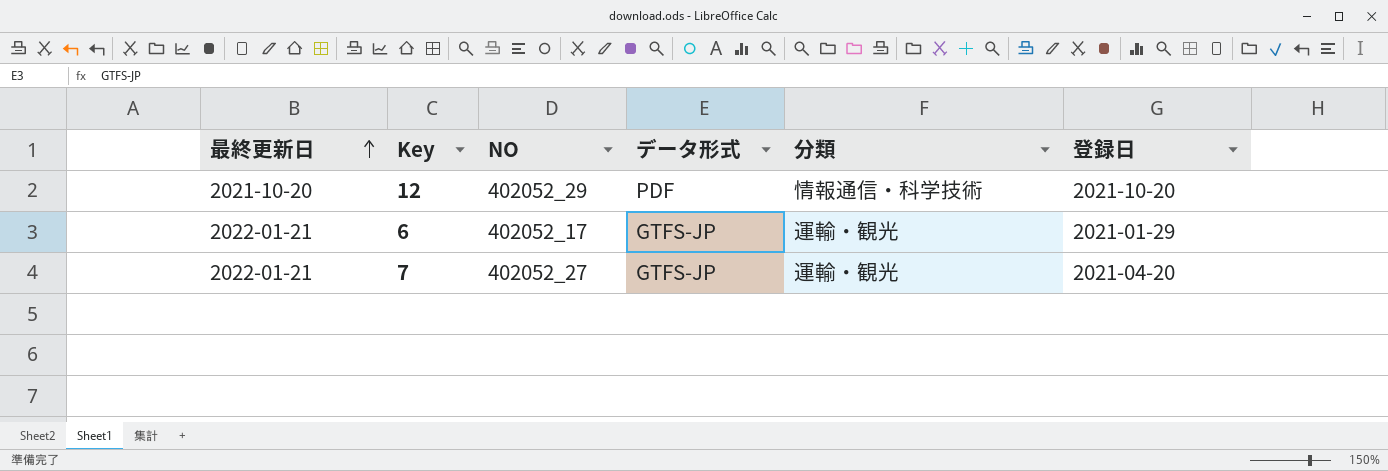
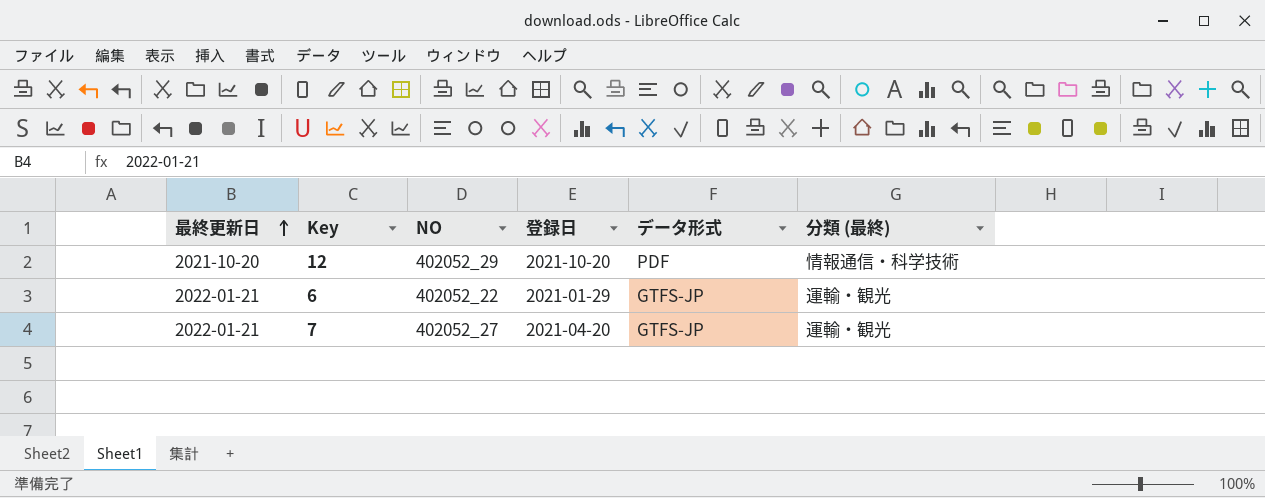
column 登録日 | position: 6 -> 4
column name: 分類 -> 分類 (最終)
6 | NO: 402052_17 -> 402052_22

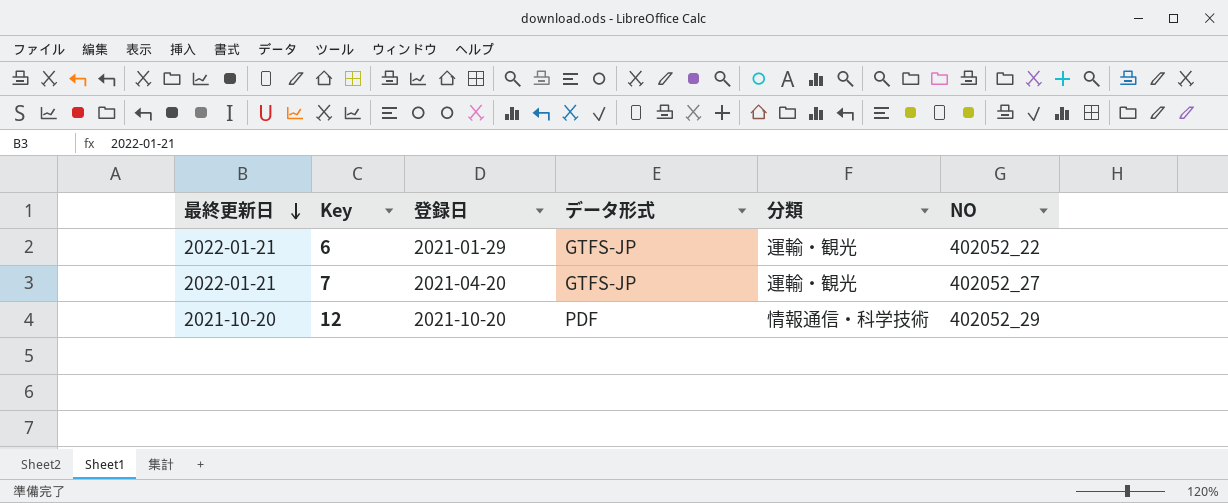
row order: 最終更新日 ascending -> 最終更新日 descending
column name: 分類 (最終) -> 分類
column NO | position: 3 -> 6

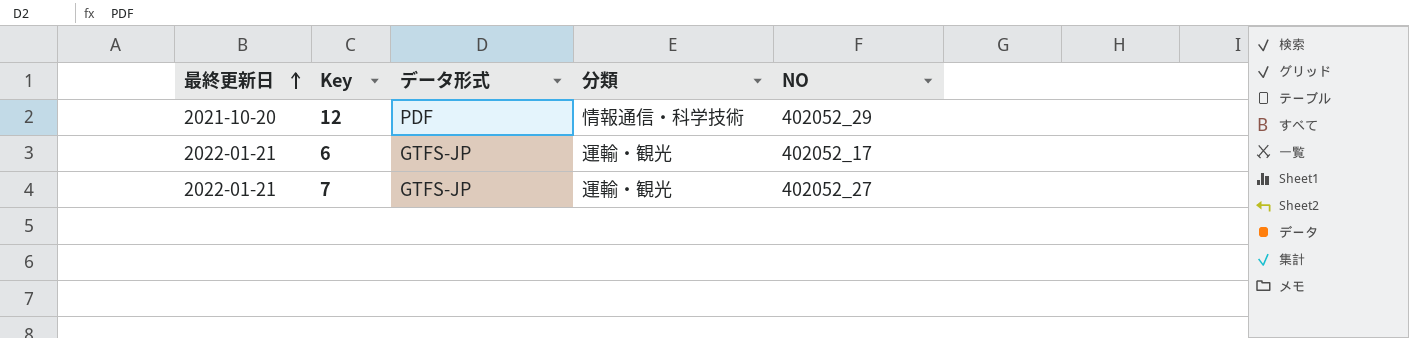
row order: 最終更新日 descending -> 最終更新日 ascending
column 登録日 | position: 3 -> none
6 | NO: 402052_22 -> 402052_17

